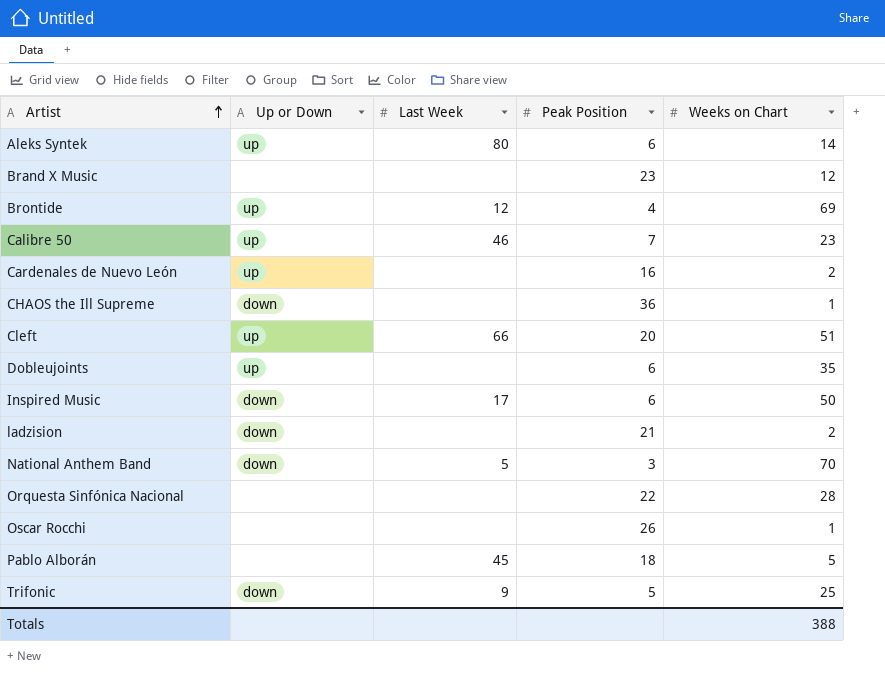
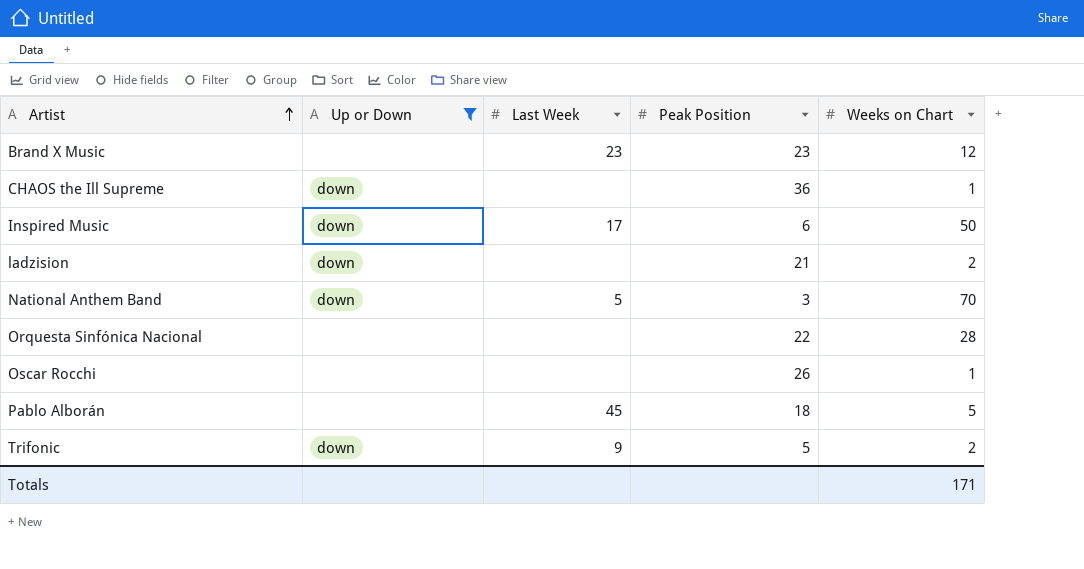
filter: none -> Up or Down != up
Brand X Music | Last Week: none -> 23
Trifonic | Weeks on Chart: 25 -> 2
Totals | Weeks on Chart: 388 -> 171

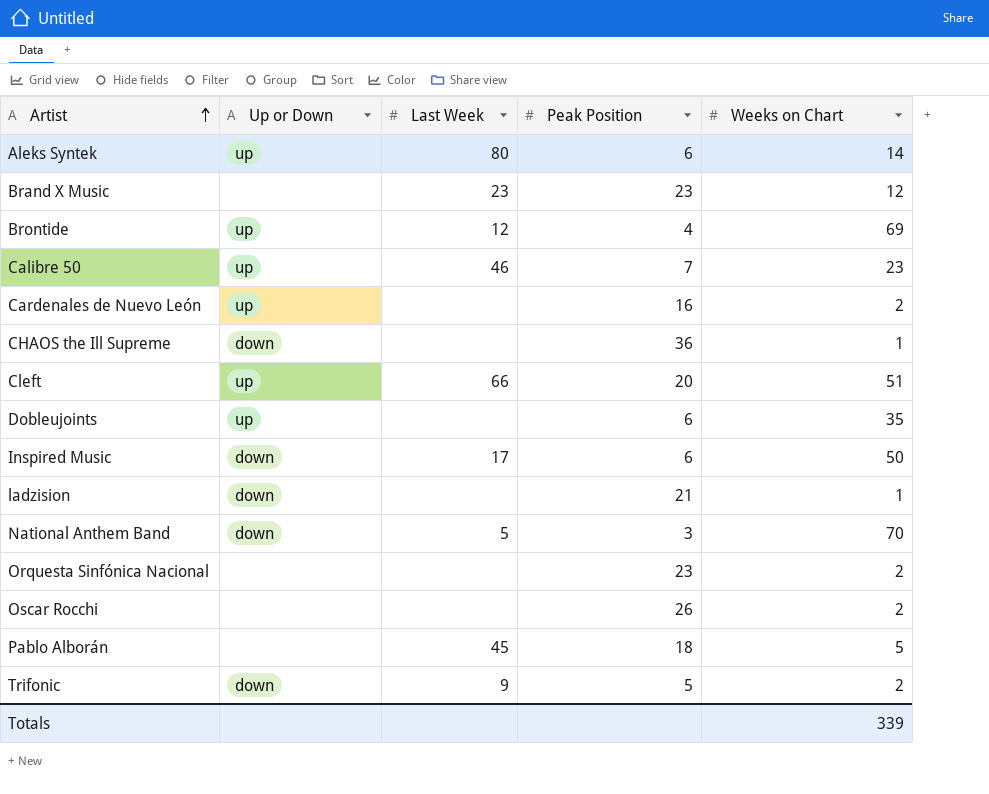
filter: Up or Down != up -> none
ladzision | Weeks on Chart: 2 -> 1
Orquesta Sinfónica Nacional | Peak Position: 22 -> 23
Orquesta Sinfónica Nacional | Weeks on Chart: 28 -> 2
Oscar Rocchi | Weeks on Chart: 1 -> 2
Totals | Weeks on Chart: 171 -> 339

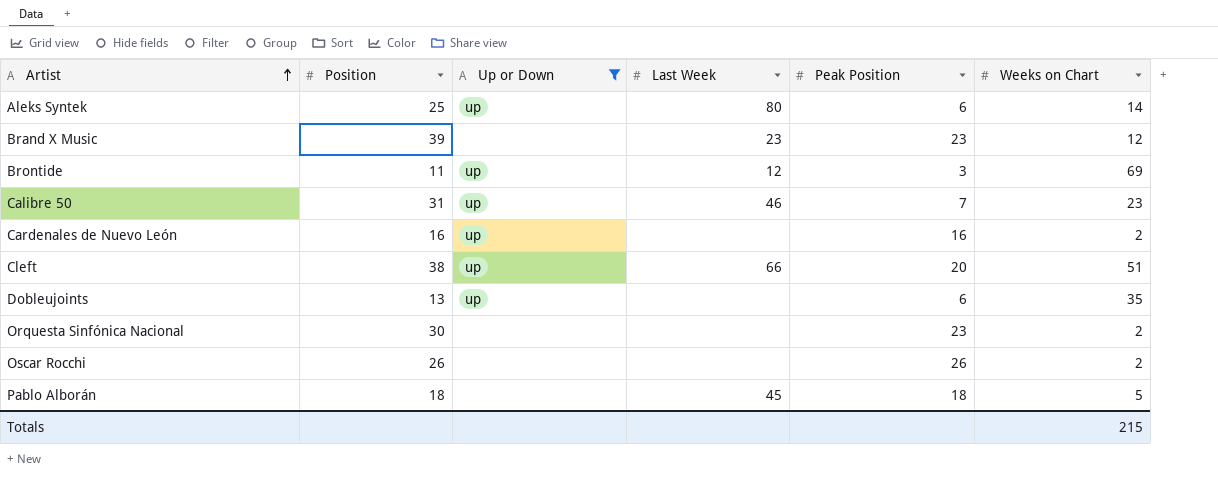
filter: none -> Up or Down != down
column Position | position: none -> 2
Brontide | Peak Position: 4 -> 3
Totals | Weeks on Chart: 339 -> 215

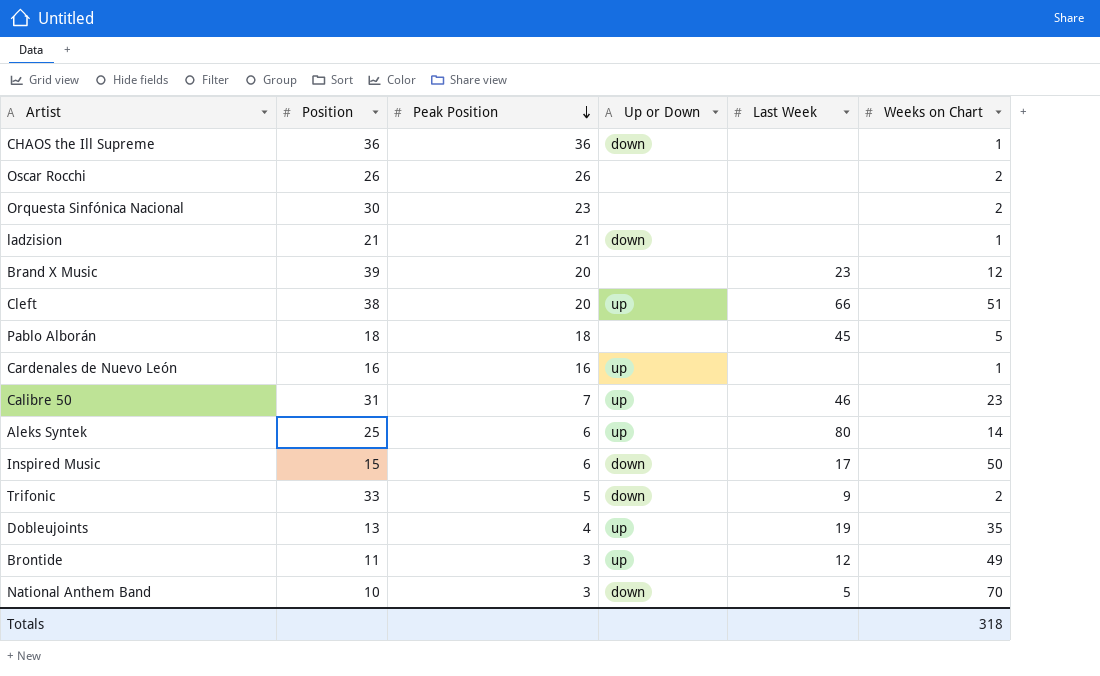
filter: Up or Down != down -> none
row order: Artist ascending -> Peak Position descending
column Peak Position | position: 5 -> 3
Brand X Music | Peak Position: 23 -> 20
Cardenales de Nuevo León | Weeks on Chart: 2 -> 1
Dobleujoints | Peak Position: 6 -> 4
Dobleujoints | Last Week: none -> 19
Brontide | Weeks on Chart: 69 -> 49
Totals | Weeks on Chart: 215 -> 318

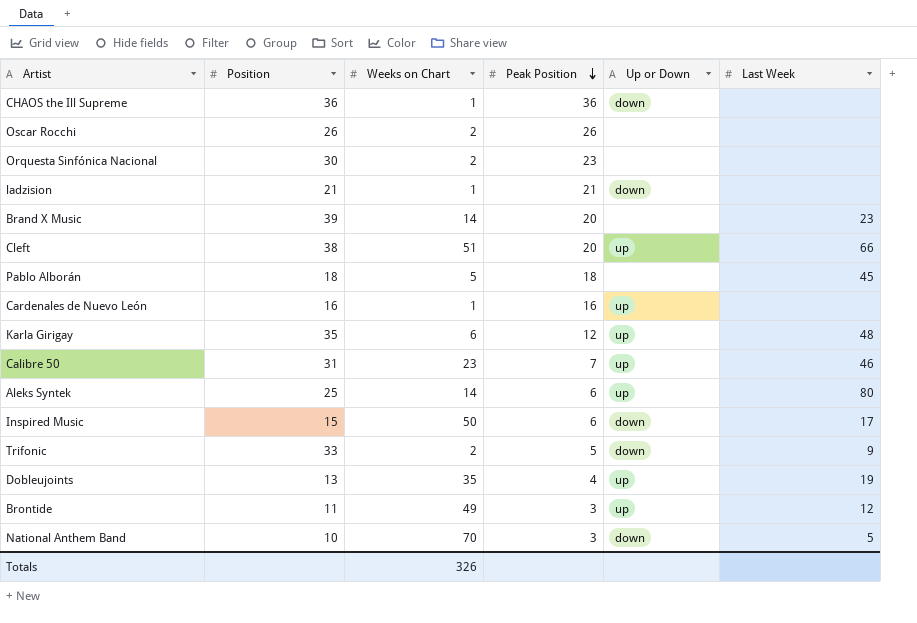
column Weeks on Chart | position: 6 -> 3
Brand X Music | Weeks on Chart: 12 -> 14
row Karla Girigay: none -> 35 | 6 | 12 | up | 48
Totals | Weeks on Chart: 318 -> 326

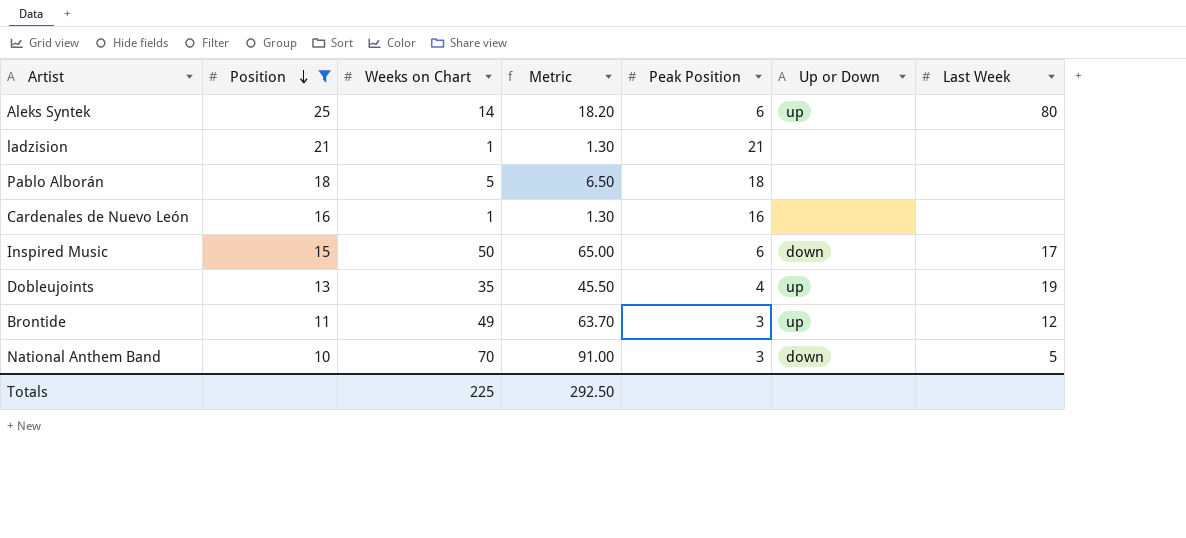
filter: none -> Position <= 25
row order: Peak Position descending -> Position descending
column Metric | formula: none -> [Weeks on Chart] * 1.3
ladzision | Up or Down: down -> none
Pablo Alborán | Last Week: 45 -> none
Cardenales de Nuevo León | Up or Down: up -> none
Totals | Weeks on Chart: 326 -> 225

